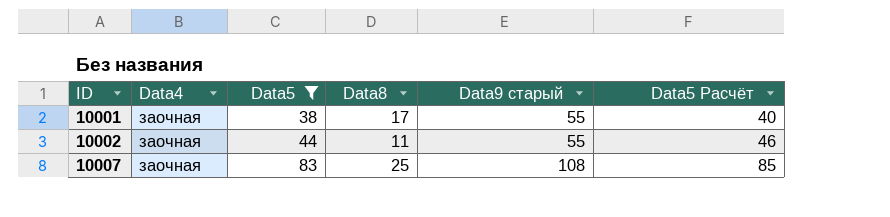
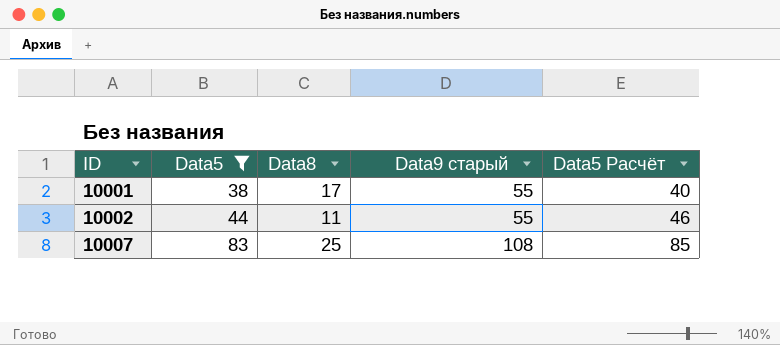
column Data4 | position: 2 -> none

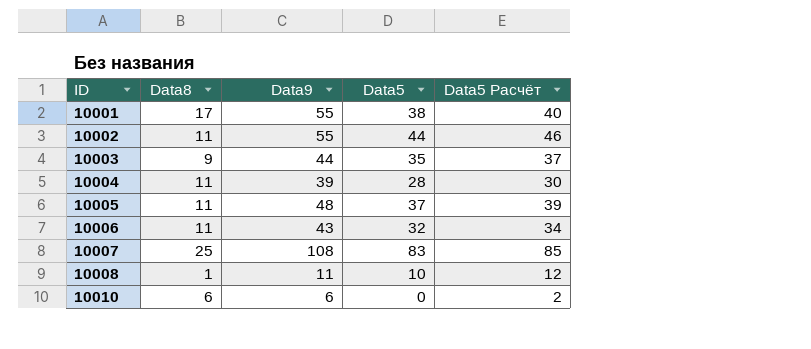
filter: Data5 >= 38 -> none
column name: Data9 старый -> Data9
column Data5 | position: 2 -> 4

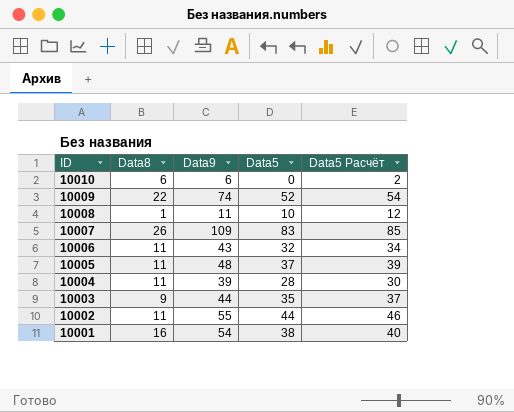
row order: ID ascending -> ID descending
row 10009: none -> 22 | 74 | 52 | 54
10007 | Data8: 25 -> 26
10007 | Data9: 108 -> 109
10001 | Data8: 17 -> 16
10001 | Data9: 55 -> 54

